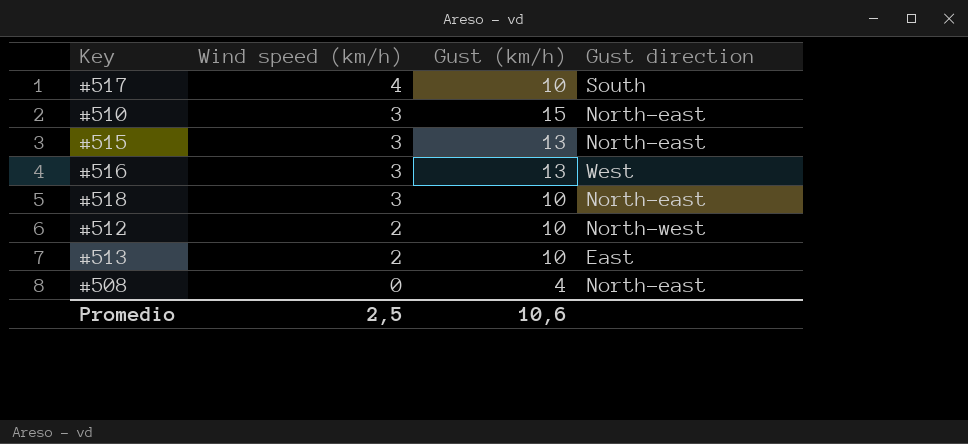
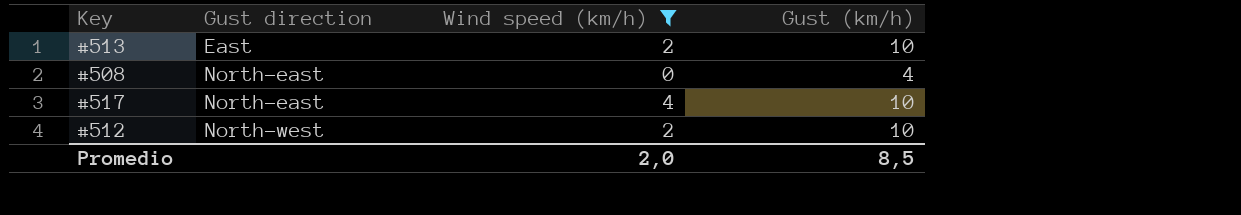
filter: none -> Wind speed (km/h) != 3
row order: Wind speed (km/h) descending -> Gust direction ascending
column Gust direction | position: 4 -> 2
#517 | Gust direction: South -> North-east
Promedio | Wind speed (km/h): 2,5 -> 2,0
Promedio | Gust (km/h): 10,6 -> 8,5

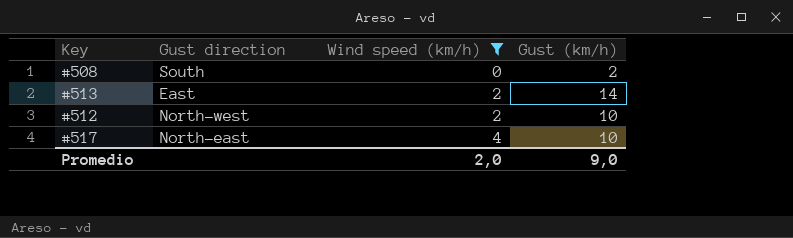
row order: Gust direction ascending -> Wind speed (km/h) ascending
#508 | Gust direction: North-east -> South
#508 | Gust (km/h): 4 -> 2
#513 | Gust (km/h): 10 -> 14
Promedio | Gust (km/h): 8,5 -> 9,0

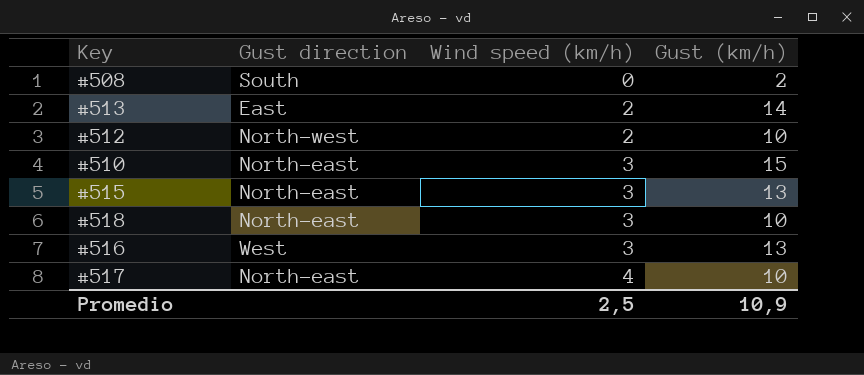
filter: Wind speed (km/h) != 3 -> none
Promedio | Wind speed (km/h): 2,0 -> 2,5
Promedio | Gust (km/h): 9,0 -> 10,9

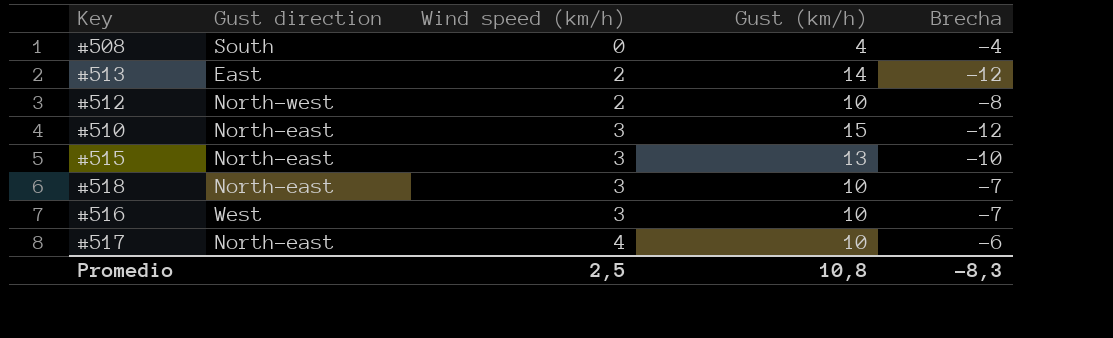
column Brecha | formula: none -> [Wind speed (km/h)] - [Gust (km/h)]
#508 | Gust (km/h): 2 -> 4
#516 | Gust (km/h): 13 -> 10
Promedio | Gust (km/h): 10,9 -> 10,8

